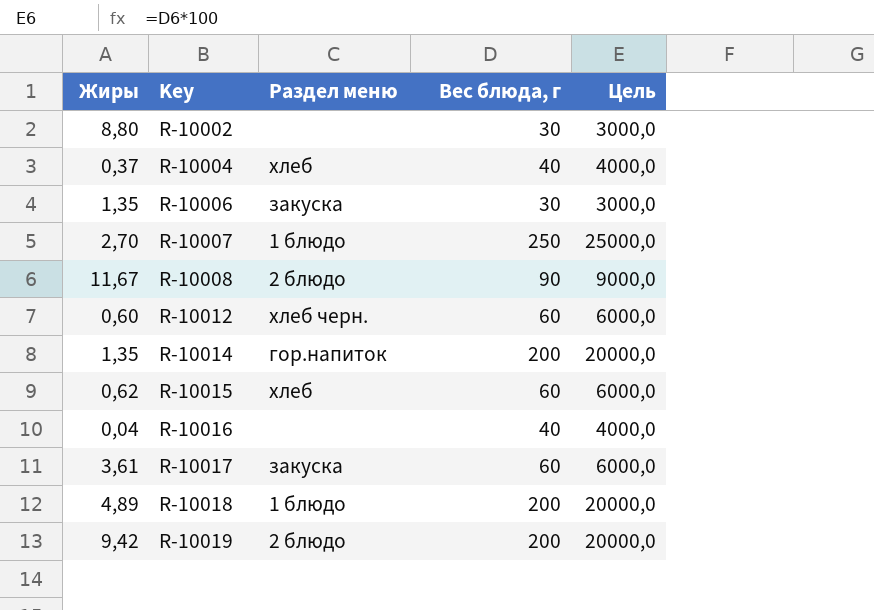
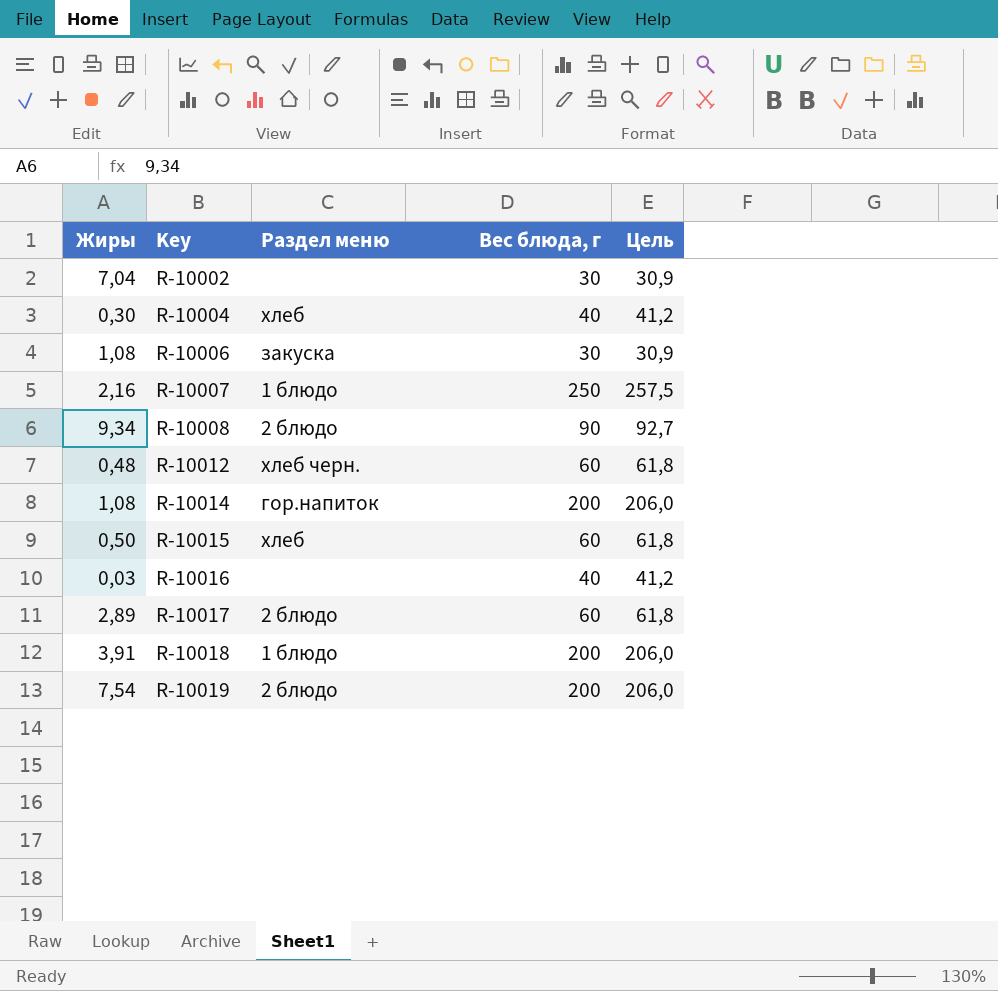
column Цель | formula: [Вес блюда, г] * 100 -> [Вес блюда, г] * 1,03
R-10002 | Жиры: 8,80 -> 7,04
R-10004 | Жиры: 0,37 -> 0,30
R-10006 | Жиры: 1,35 -> 1,08
R-10007 | Жиры: 2,70 -> 2,16
R-10008 | Жиры: 11,67 -> 9,34
R-10012 | Жиры: 0,60 -> 0,48
R-10014 | Жиры: 1,35 -> 1,08
R-10015 | Жиры: 0,62 -> 0,50
R-10016 | Жиры: 0,04 -> 0,03
R-10017 | Жиры: 3,61 -> 2,89
R-10017 | Раздел меню: закуска -> 2 блюдо
R-10018 | Жиры: 4,89 -> 3,91
R-10019 | Жиры: 9,42 -> 7,54

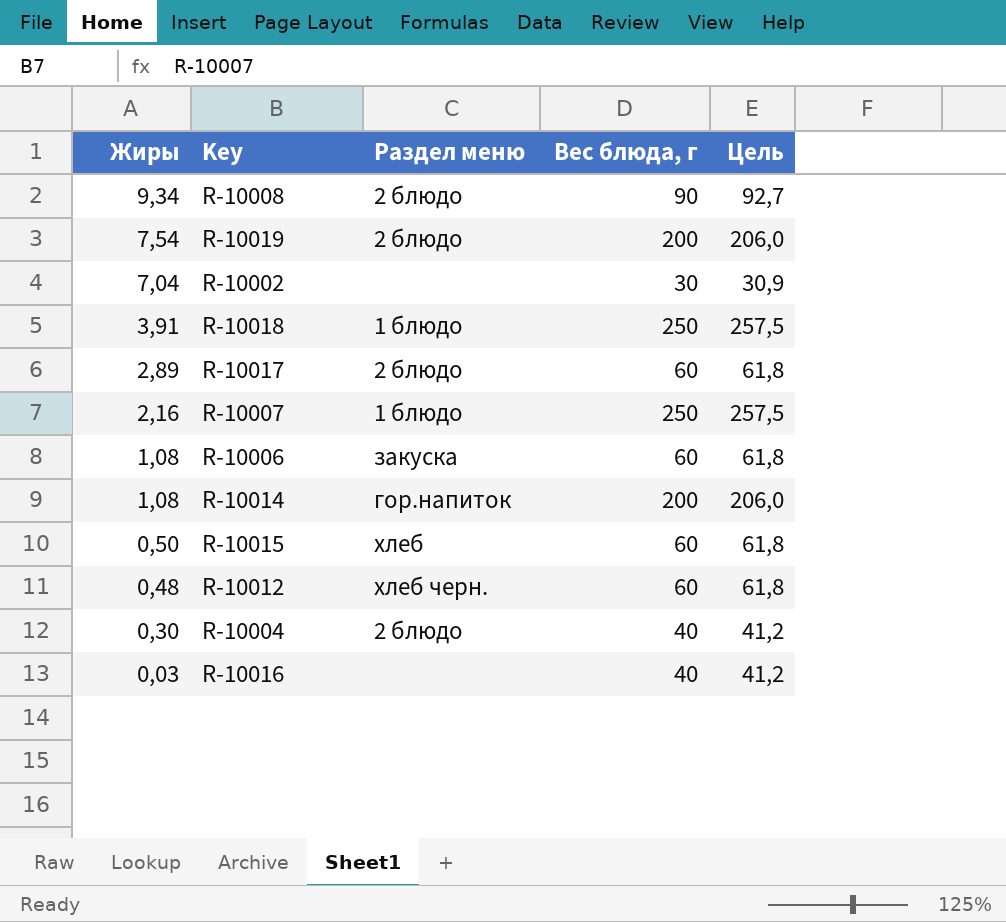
row order: Key ascending -> Жиры descending
R-10018 | Вес блюда, г: 200 -> 250
R-10018 | Цель: 206,0 -> 257,5
R-10006 | Вес блюда, г: 30 -> 60
R-10006 | Цель: 30,9 -> 61,8
R-10004 | Раздел меню: хлеб -> 2 блюдо

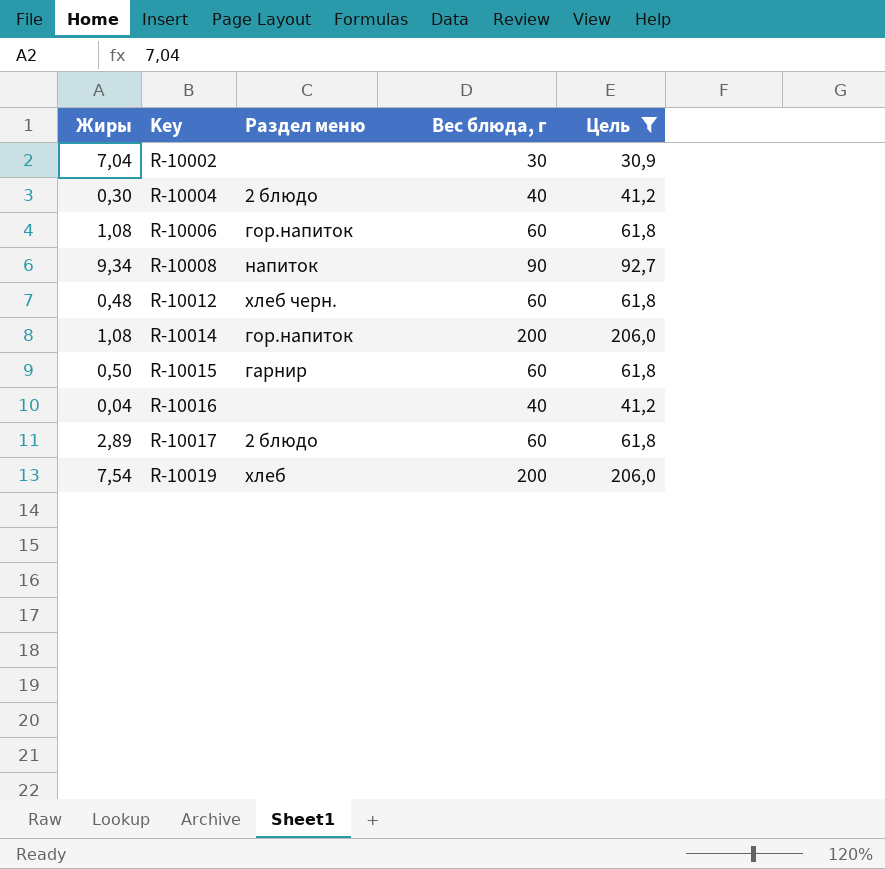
filter: none -> Цель != 257,5
row order: Жиры descending -> Key ascending
R-10006 | Раздел меню: закуска -> гор.напиток
R-10008 | Раздел меню: 2 блюдо -> напиток
R-10015 | Раздел меню: хлеб -> гарнир
R-10016 | Жиры: 0,03 -> 0,04
R-10019 | Раздел меню: 2 блюдо -> хлеб

